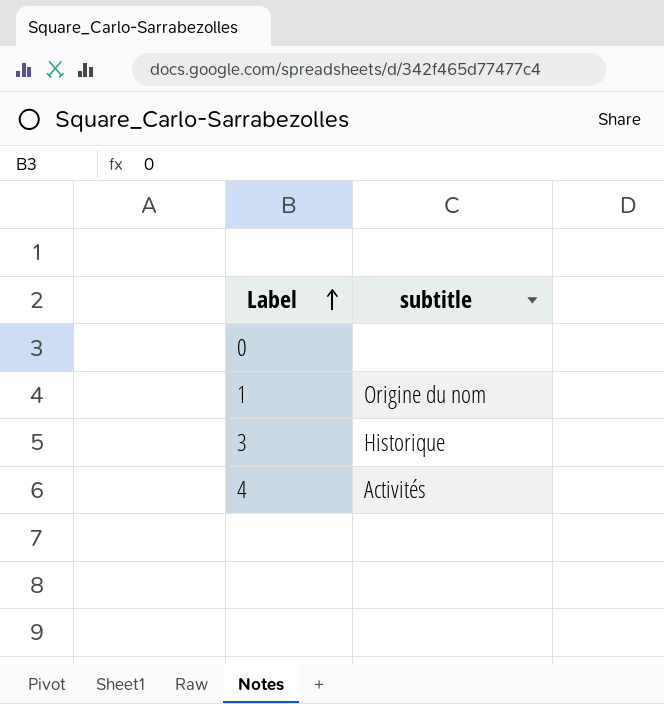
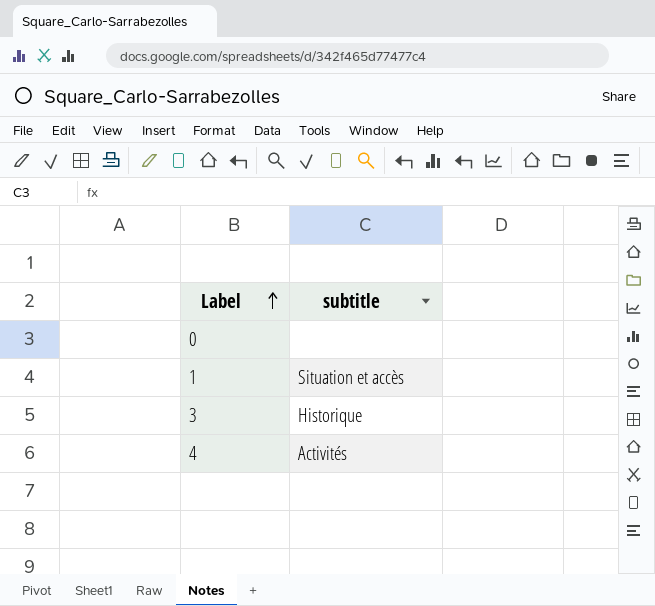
1 | subtitle: Origine du nom -> Situation et accès

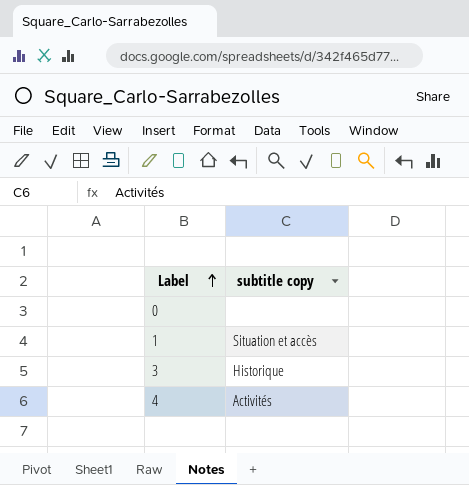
column name: subtitle -> subtitle copy

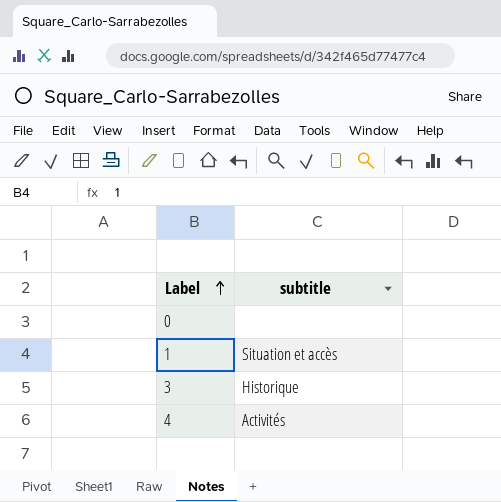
column name: subtitle copy -> subtitle

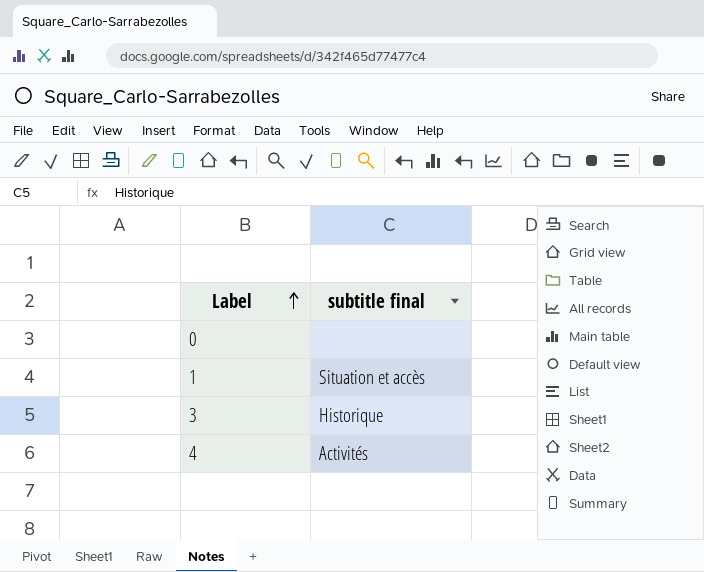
column name: subtitle -> subtitle final

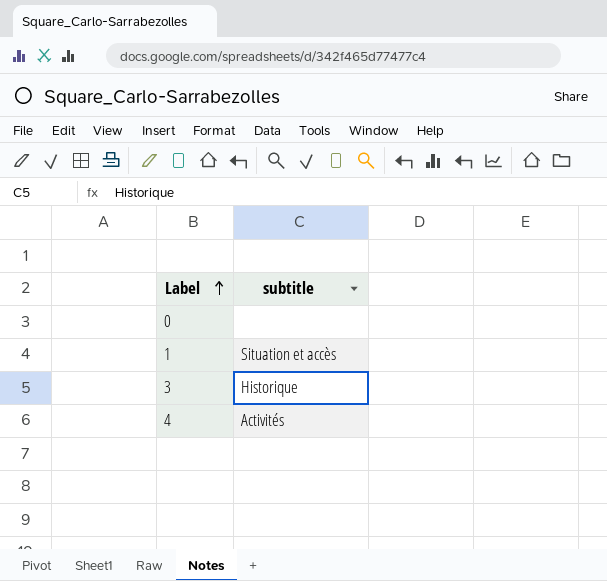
column name: subtitle final -> subtitle

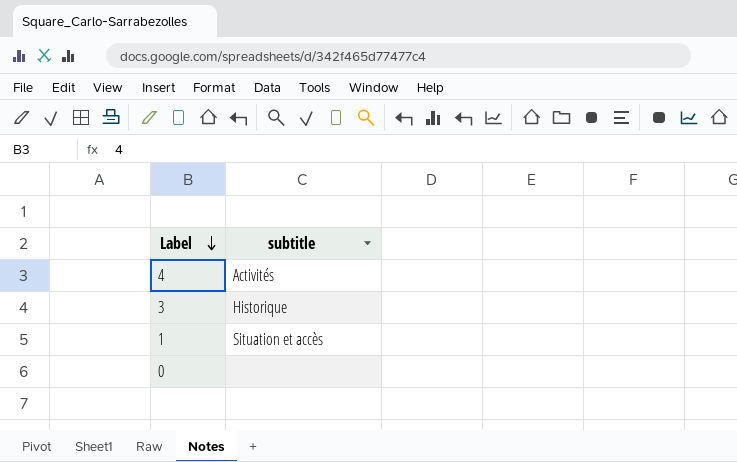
row order: Label ascending -> Label descending

